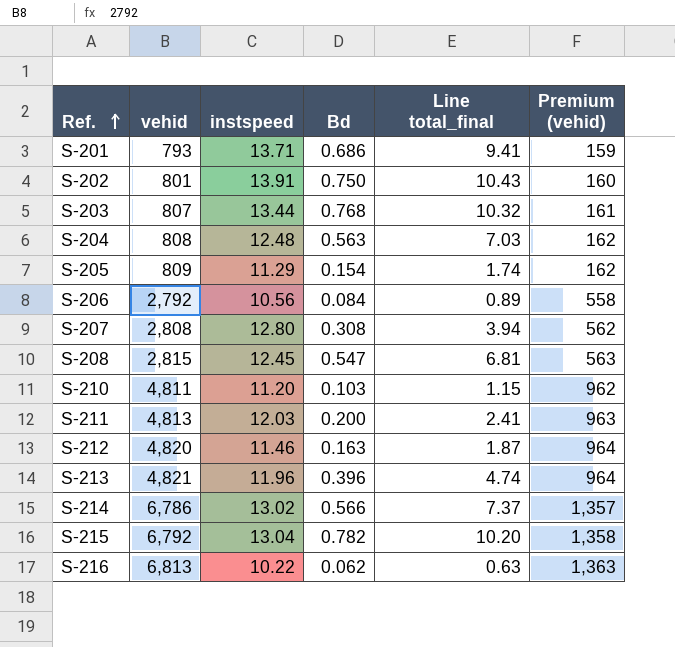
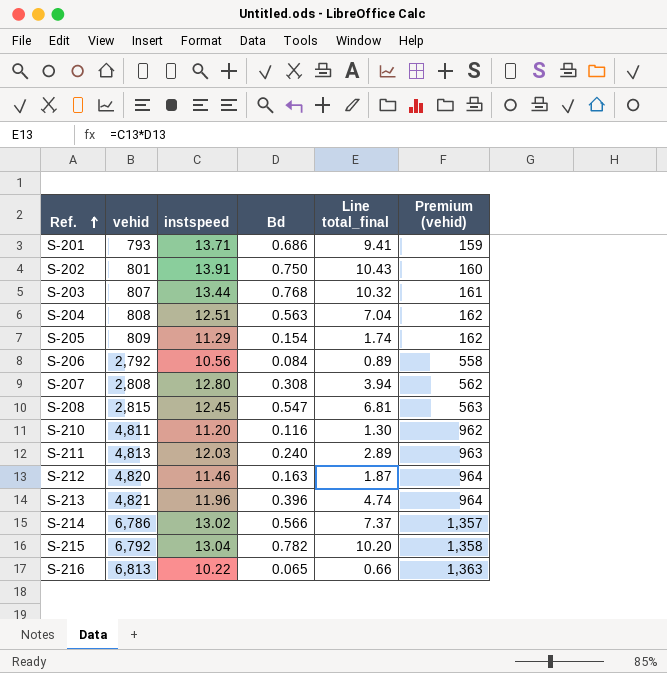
S-204 | instspeed: 12.48 -> 12.51
S-204 | Line total_final: 7.03 -> 7.04
S-210 | Bd: 0.103 -> 0.116
S-210 | Line total_final: 1.15 -> 1.30
S-211 | Bd: 0.200 -> 0.240
S-211 | Line total_final: 2.41 -> 2.89
S-216 | Bd: 0.062 -> 0.065
S-216 | Line total_final: 0.63 -> 0.66

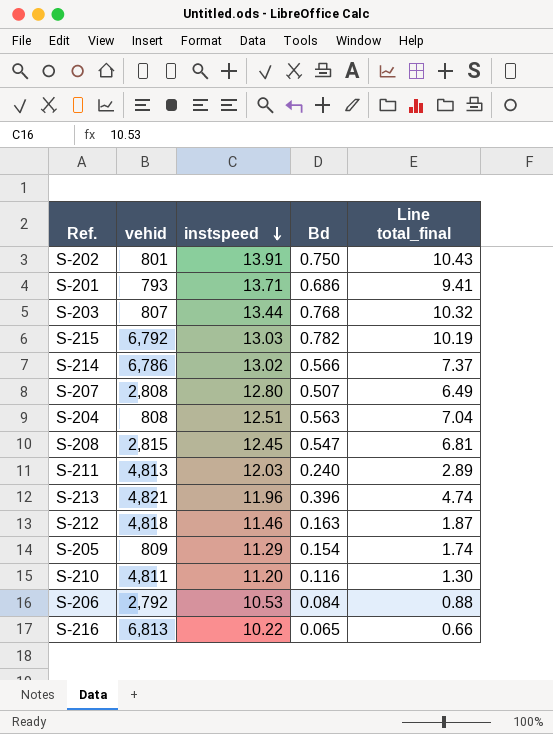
row order: Ref. ascending -> instspeed descending
column Premium (vehid) | formula: [vehid] * 0.2 -> none
S-215 | instspeed: 13.04 -> 13.03
S-215 | Line total_final: 10.20 -> 10.19
S-207 | Bd: 0.308 -> 0.507
S-207 | Line total_final: 3.94 -> 6.49
S-212 | vehid: 4,820 -> 4,818
S-206 | instspeed: 10.56 -> 10.53
S-206 | Line total_final: 0.89 -> 0.88

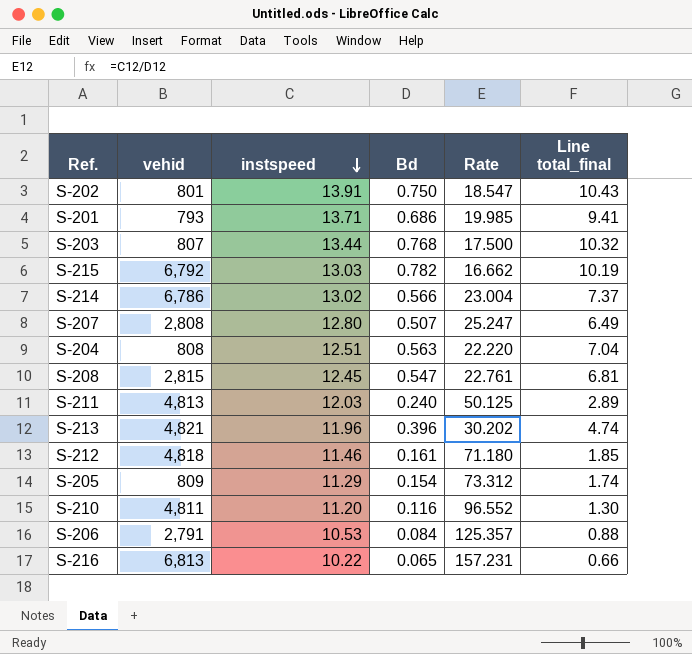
column Rate | formula: none -> [instspeed] / [Bd]
S-212 | Bd: 0.163 -> 0.161
S-212 | Line total_final: 1.87 -> 1.85
S-206 | vehid: 2,792 -> 2,791

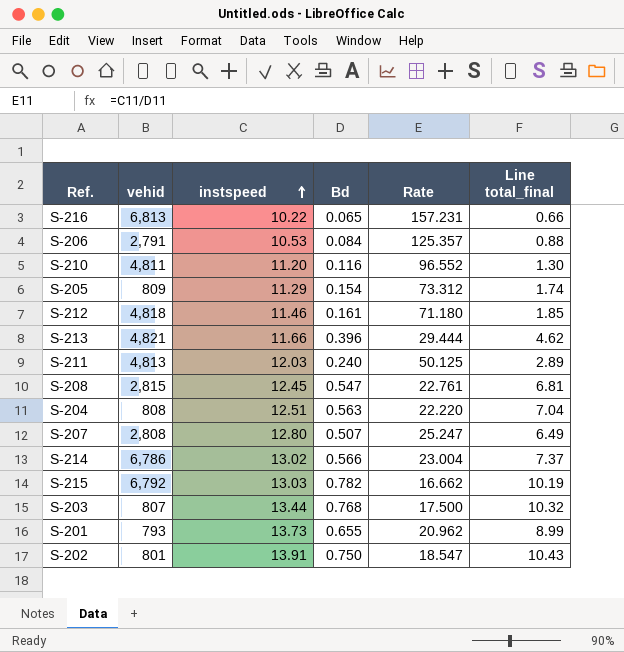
row order: instspeed descending -> instspeed ascending
S-213 | instspeed: 11.96 -> 11.66
S-213 | Rate: 30.202 -> 29.444
S-213 | Line total_final: 4.74 -> 4.62
S-201 | instspeed: 13.71 -> 13.73
S-201 | Bd: 0.686 -> 0.655
S-201 | Rate: 19.985 -> 20.962
S-201 | Line total_final: 9.41 -> 8.99

